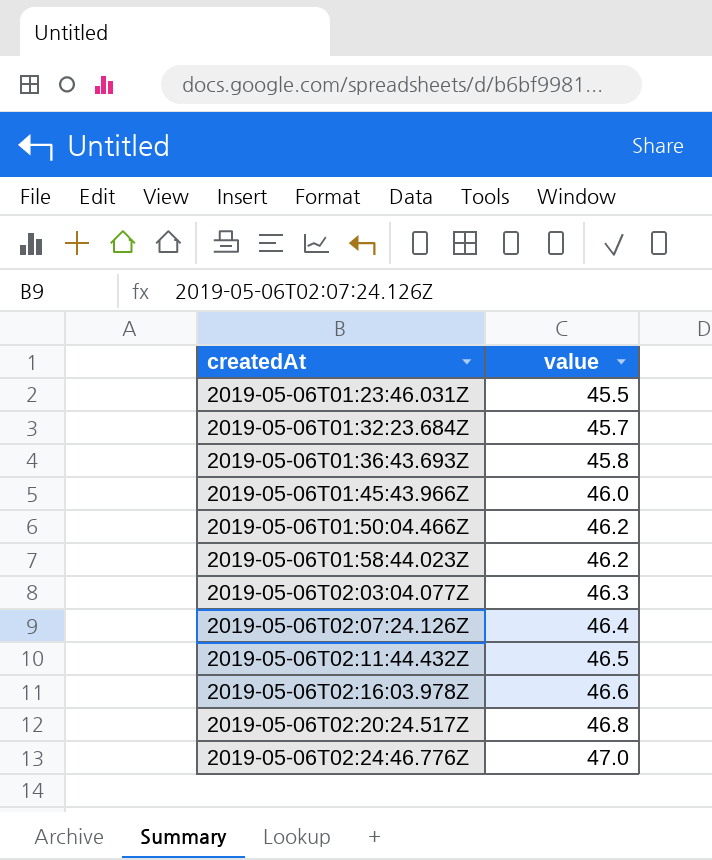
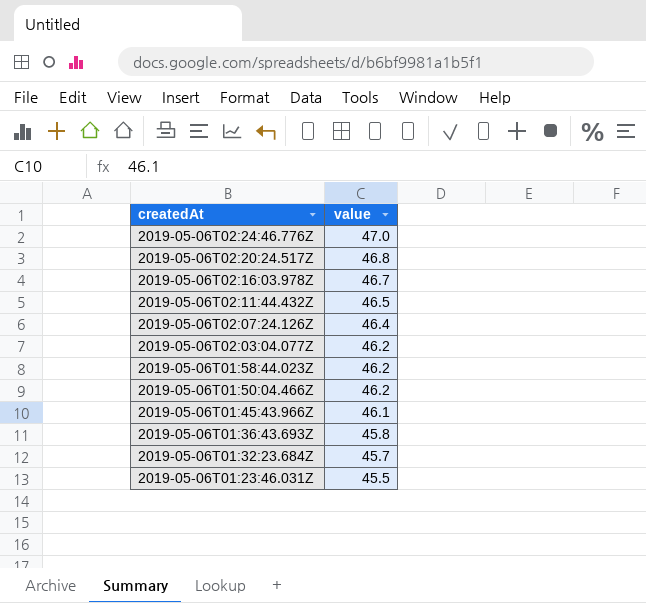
row order: createdAt ascending -> createdAt descending
2019-05-06T02:16:03.978Z | value: 46.6 -> 46.7
2019-05-06T02:03:04.077Z | value: 46.3 -> 46.2
2019-05-06T01:45:43.966Z | value: 46.0 -> 46.1

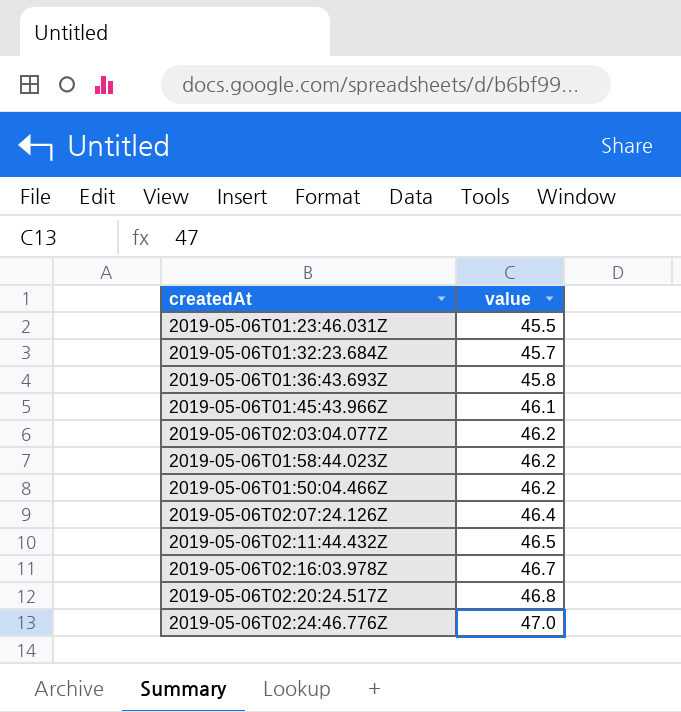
row order: createdAt descending -> value ascending

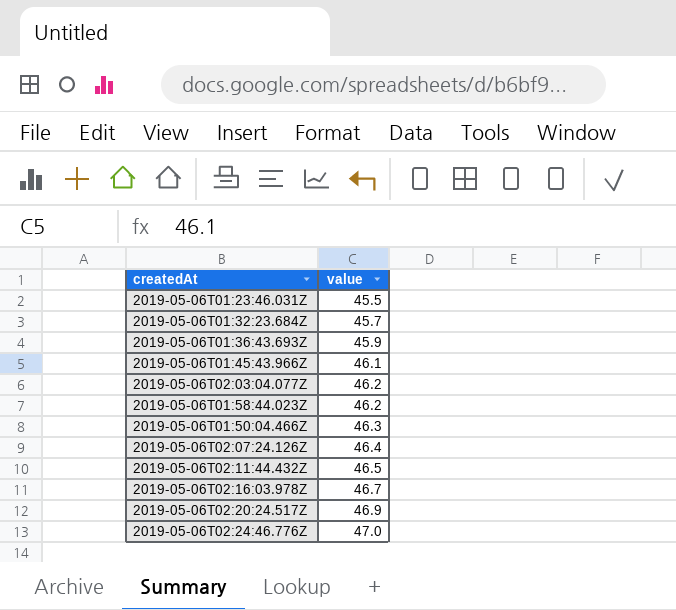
2019-05-06T01:36:43.693Z | value: 45.8 -> 45.9
2019-05-06T01:50:04.466Z | value: 46.2 -> 46.3
2019-05-06T02:20:24.517Z | value: 46.8 -> 46.9

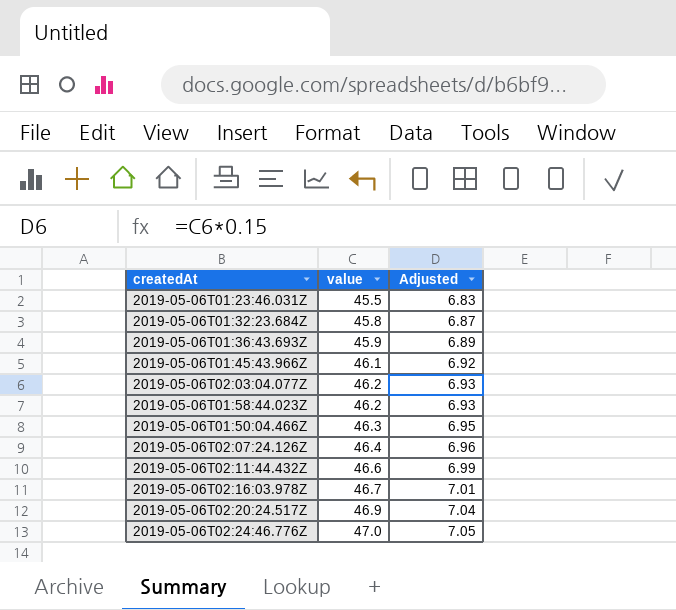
column Adjusted | formula: none -> [value] * 0.15
2019-05-06T01:32:23.684Z | value: 45.7 -> 45.8
2019-05-06T02:11:44.432Z | value: 46.5 -> 46.6

